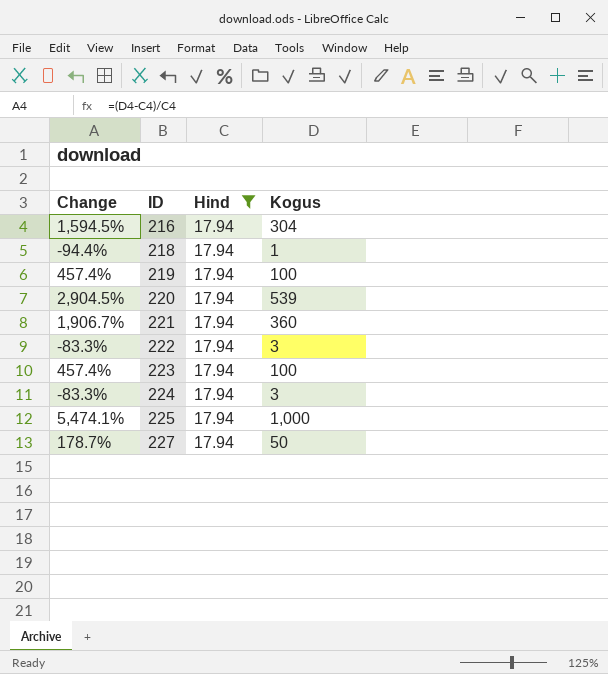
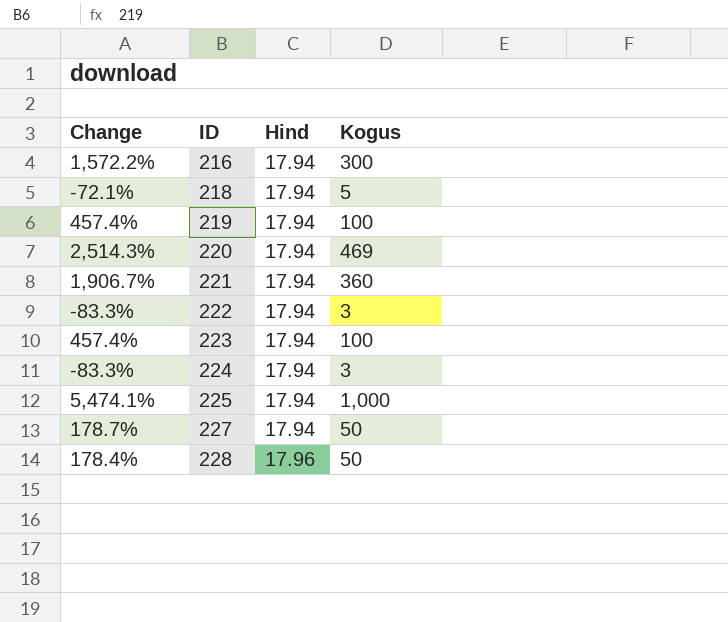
filter: Hind = 17.94 -> none
216 | Change: 1,594.5% -> 1,572.2%
216 | Kogus: 304 -> 300
218 | Change: -94.4% -> -72.1%
218 | Kogus: 1 -> 5
220 | Change: 2,904.5% -> 2,514.3%
220 | Kogus: 539 -> 469

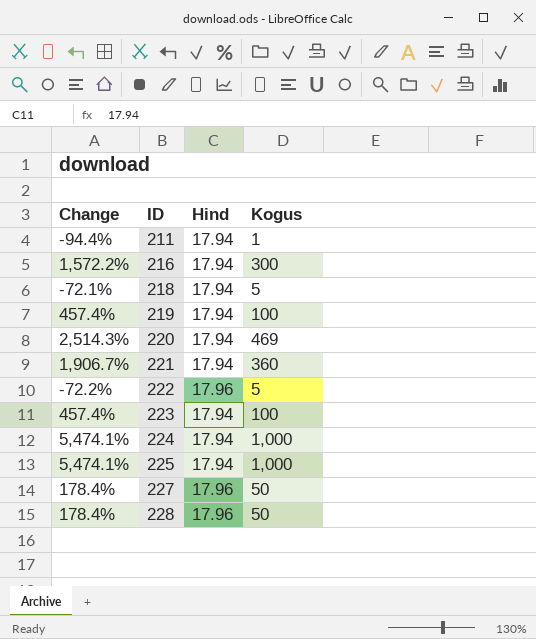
row 211: none -> -94.4% | 17.94 | 1
222 | Change: -83.3% -> -72.2%
222 | Hind: 17.94 -> 17.96
222 | Kogus: 3 -> 5
224 | Change: -83.3% -> 5,474.1%
224 | Kogus: 3 -> 1,000
227 | Change: 178.7% -> 178.4%
227 | Hind: 17.94 -> 17.96

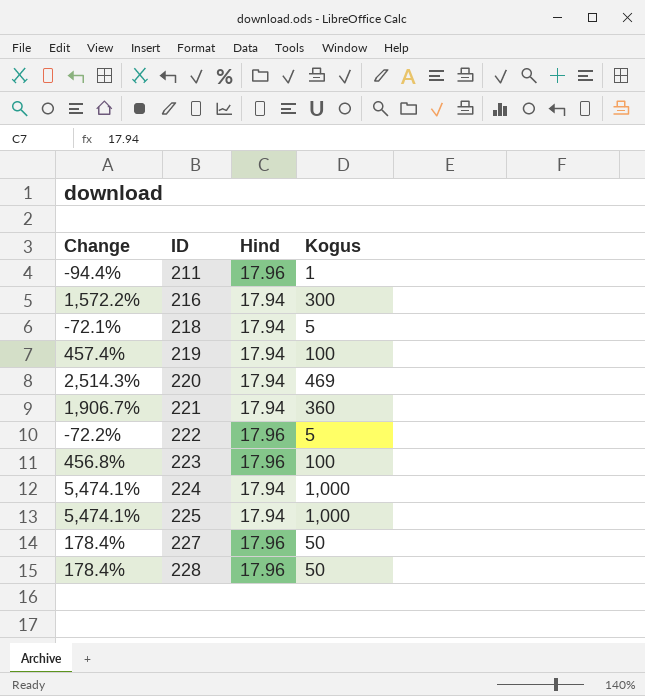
211 | Hind: 17.94 -> 17.96
223 | Change: 457.4% -> 456.8%
223 | Hind: 17.94 -> 17.96

